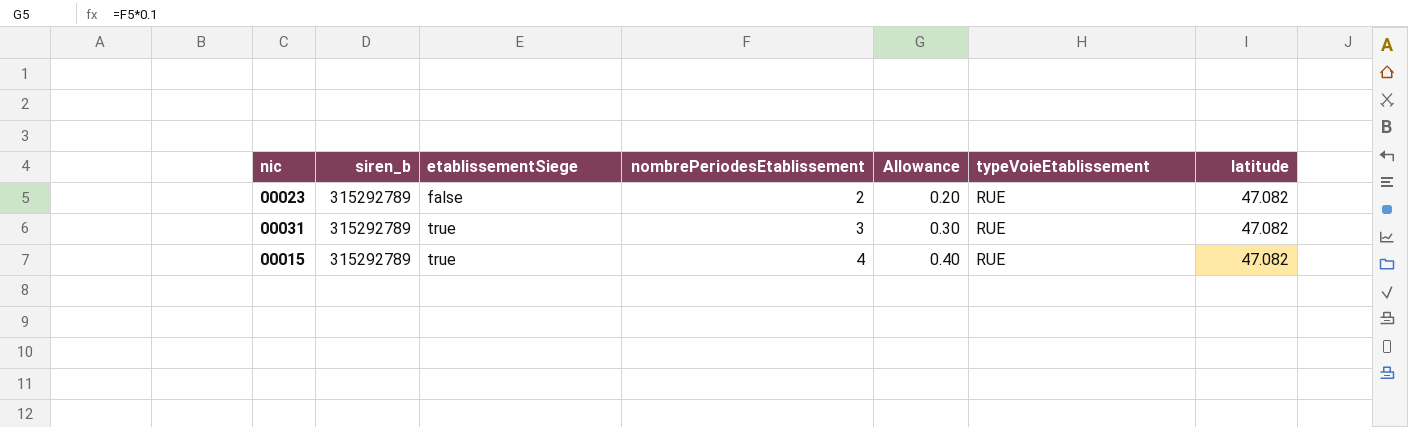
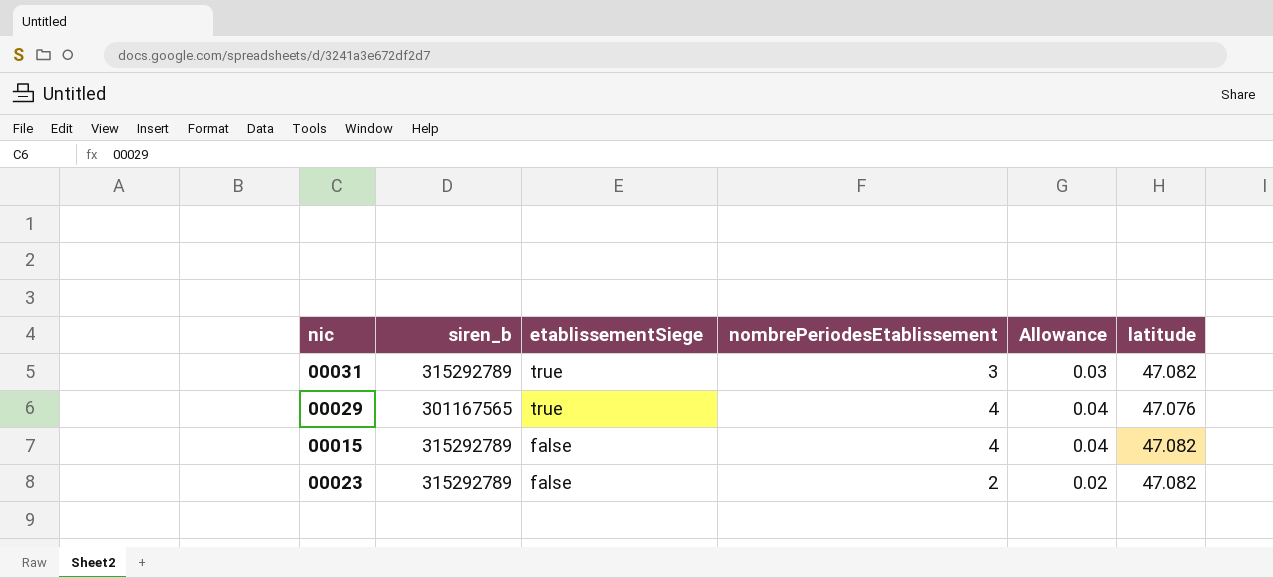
row order: etablissementSiege ascending -> etablissementSiege descending
column typeVoieEtablissement | position: 6 -> none
column Allowance | formula: [nombrePeriodesEtablissement] * 0.1 -> [nombrePeriodesEtablissement] * 0.01
row 00029: none -> 301167565 | true | 4 | 0.04 | 47.076
00015 | etablissementSiege: true -> false

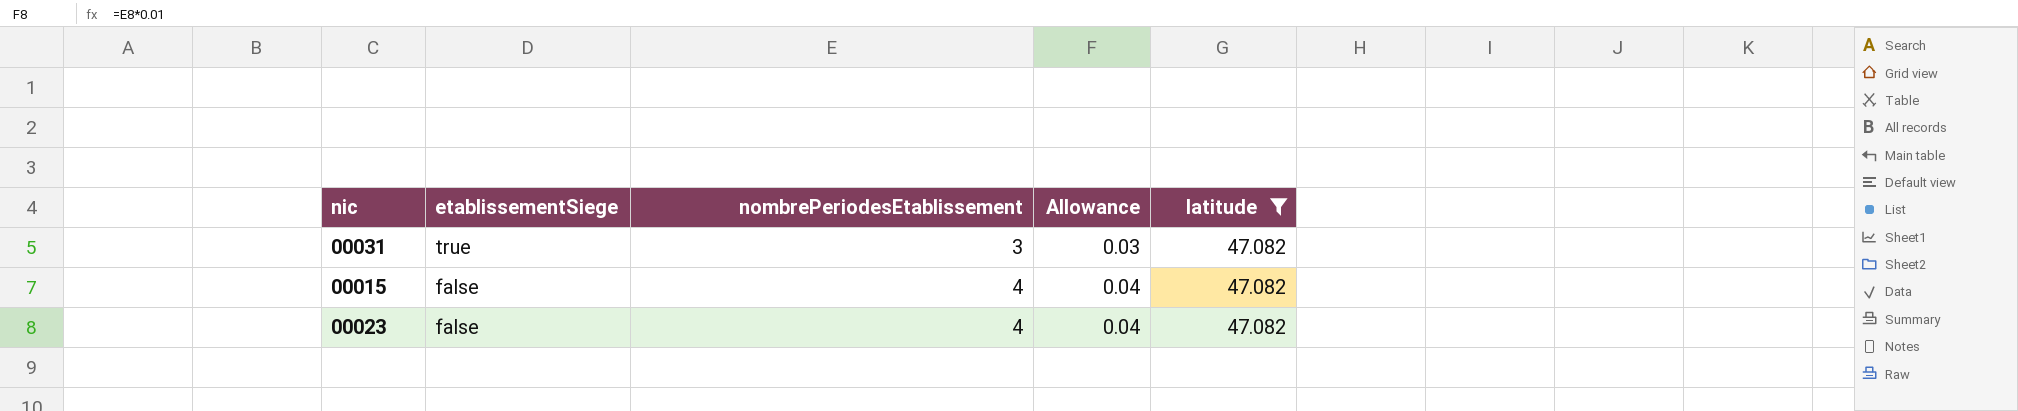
filter: none -> latitude = 47.082
column siren_b | position: 2 -> none
00023 | nombrePeriodesEtablissement: 2 -> 4
00023 | Allowance: 0.02 -> 0.04

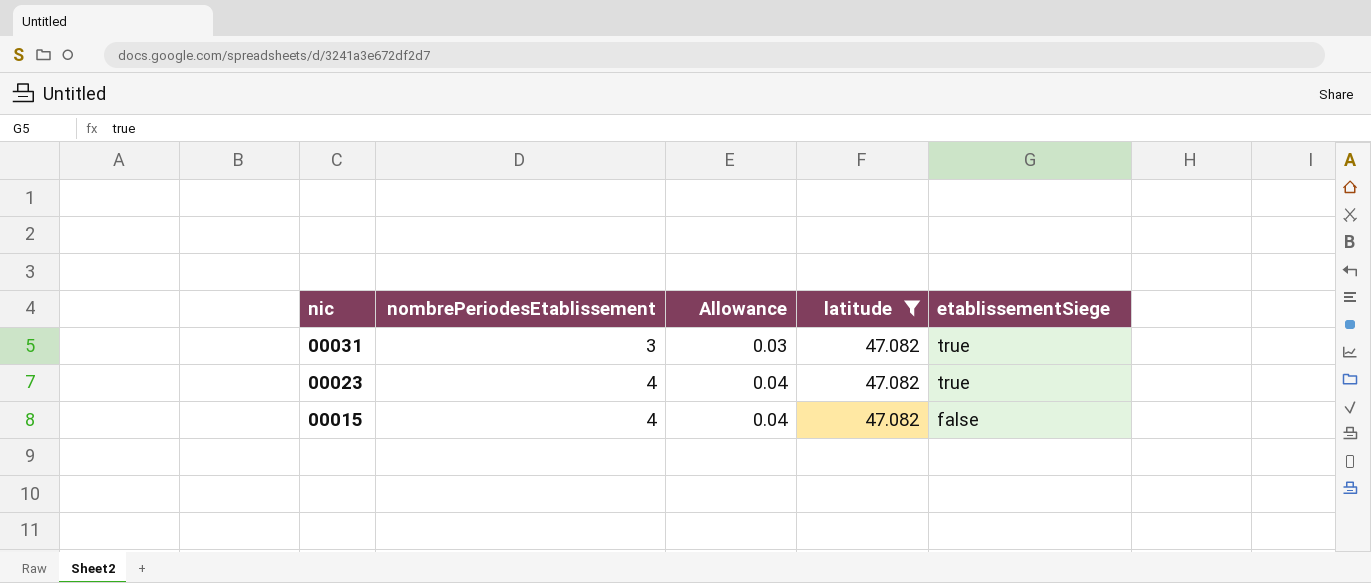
row order: etablissementSiege descending -> nic descending
column etablissementSiege | position: 2 -> 5
00023 | etablissementSiege: false -> true

